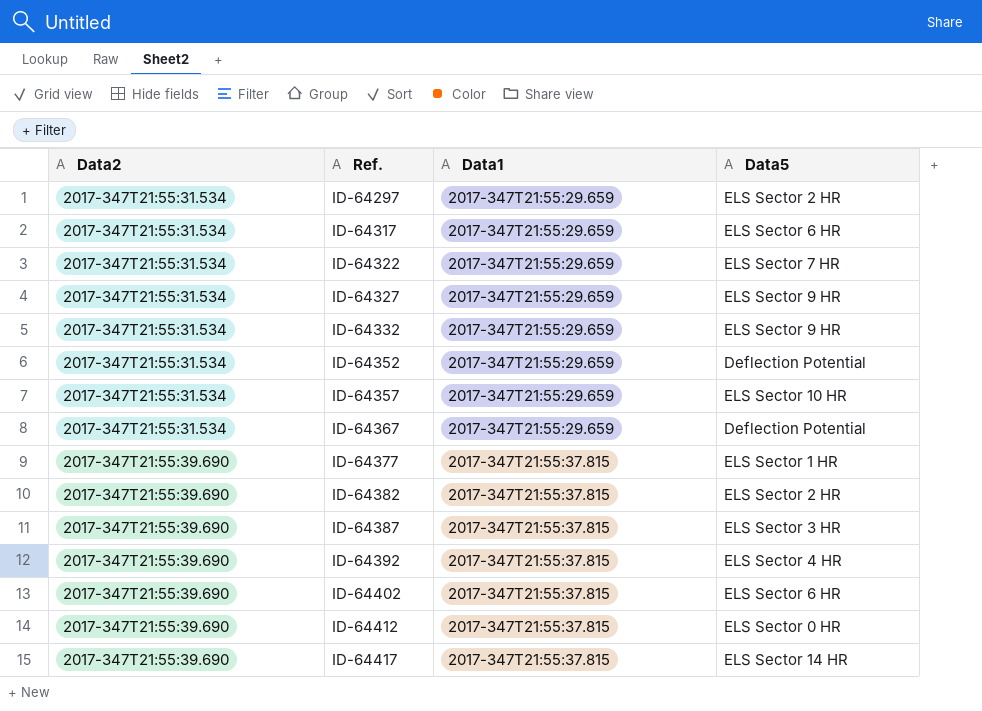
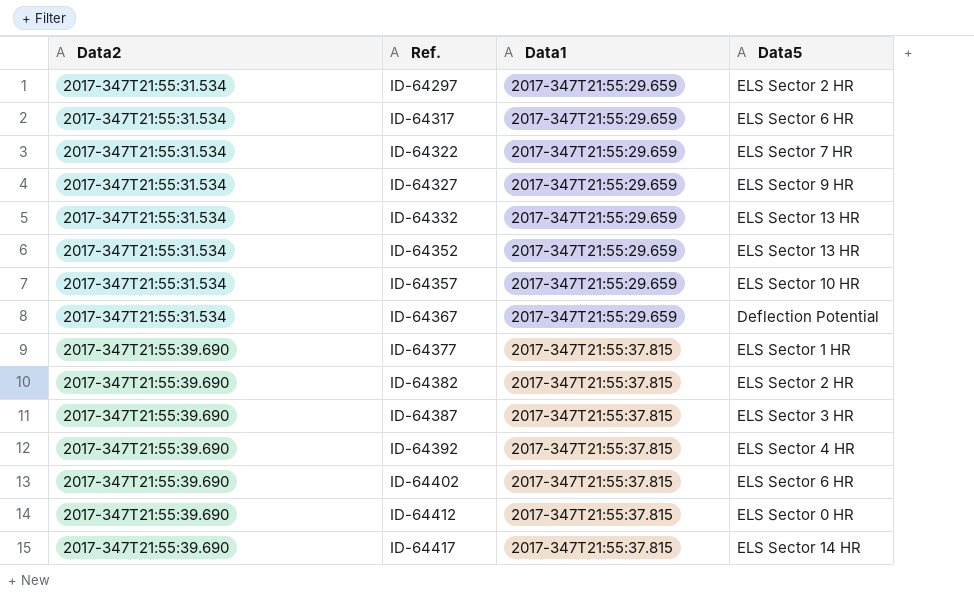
ID-64332 | Data5: ELS Sector 9 HR -> ELS Sector 13 HR
ID-64352 | Data5: Deflection Potential -> ELS Sector 13 HR

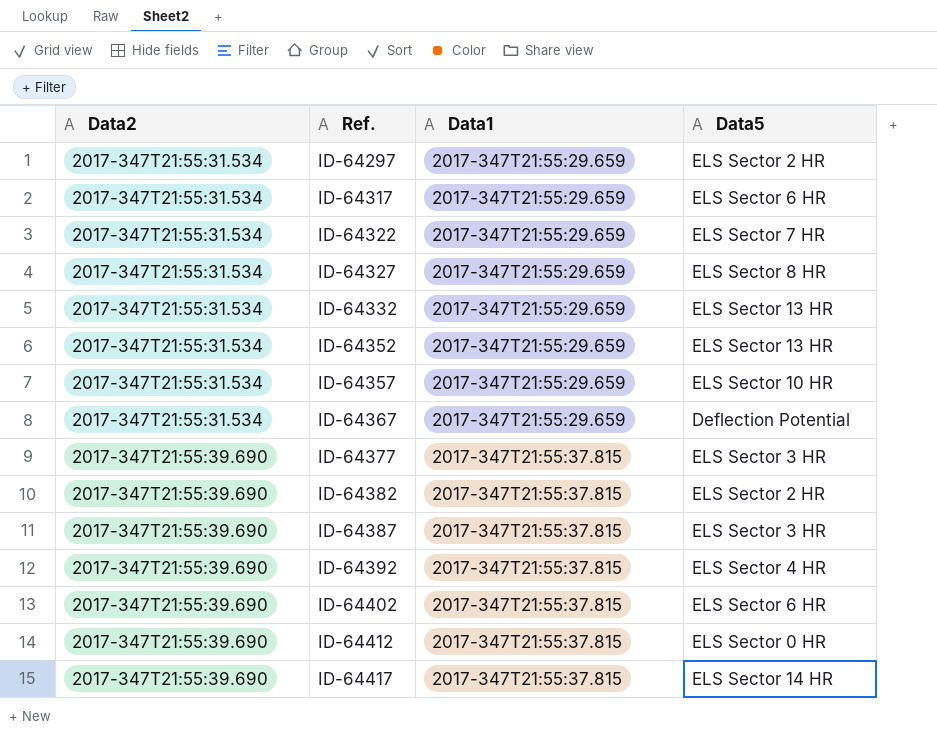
ID-64327 | Data5: ELS Sector 9 HR -> ELS Sector 8 HR
ID-64377 | Data5: ELS Sector 1 HR -> ELS Sector 3 HR

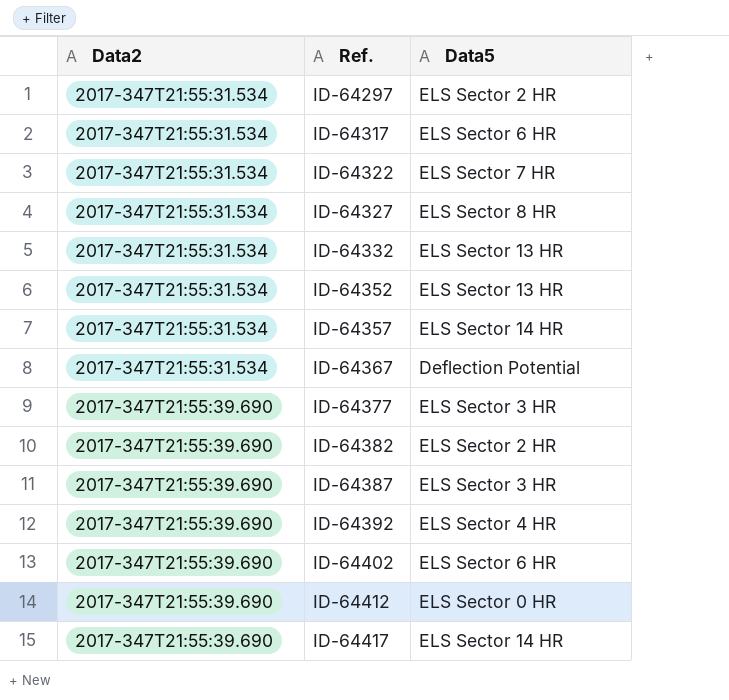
column Data1 | position: 3 -> none
ID-64357 | Data5: ELS Sector 10 HR -> ELS Sector 14 HR

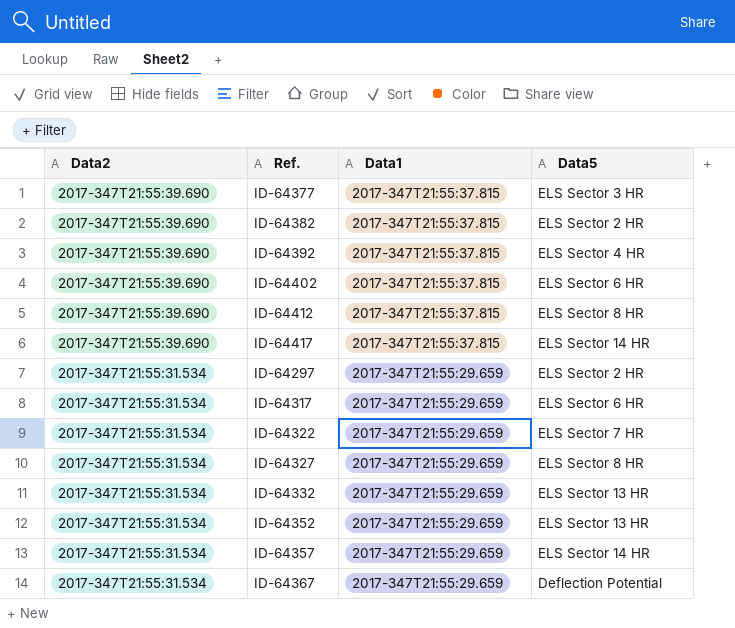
row order: Data2 ascending -> Data2 descending
column Data1 | position: none -> 3
row ID-64387: 2017-347T21:55:39.690 | ELS Sector 3 HR -> none
ID-64412 | Data5: ELS Sector 0 HR -> ELS Sector 8 HR

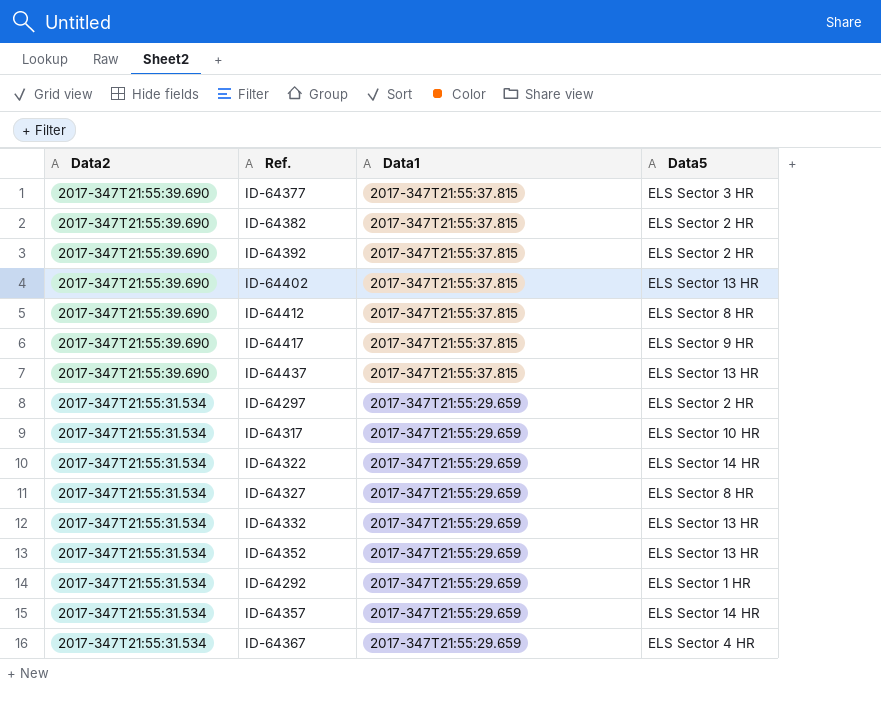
ID-64392 | Data5: ELS Sector 4 HR -> ELS Sector 2 HR
ID-64402 | Data5: ELS Sector 6 HR -> ELS Sector 13 HR
ID-64417 | Data5: ELS Sector 14 HR -> ELS Sector 9 HR
row ID-64437: none -> 2017-347T21:55:39.690 | 2017-347T21:55:37.815 | ELS Sector 13 HR
ID-64317 | Data5: ELS Sector 6 HR -> ELS Sector 10 HR
ID-64322 | Data5: ELS Sector 7 HR -> ELS Sector 14 HR
row ID-64292: none -> 2017-347T21:55:31.534 | 2017-347T21:55:29.659 | ELS Sector 1 HR
ID-64367 | Data5: Deflection Potential -> ELS Sector 4 HR

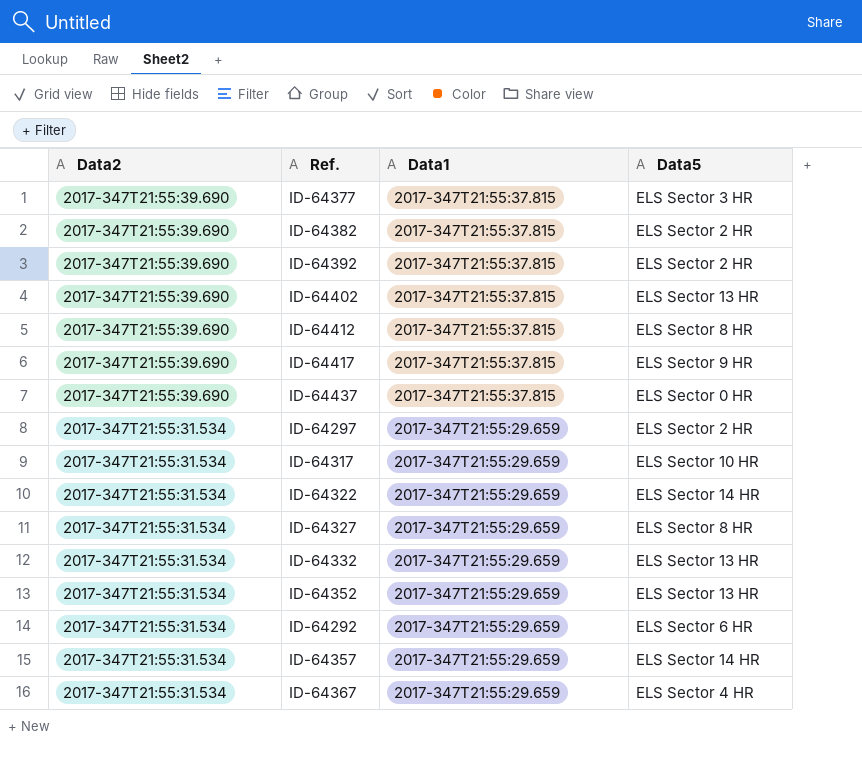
ID-64437 | Data5: ELS Sector 13 HR -> ELS Sector 0 HR
ID-64292 | Data5: ELS Sector 1 HR -> ELS Sector 6 HR

